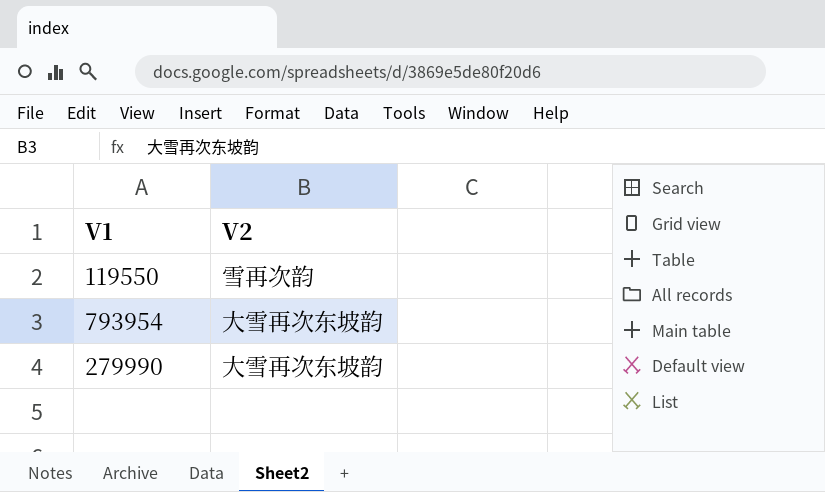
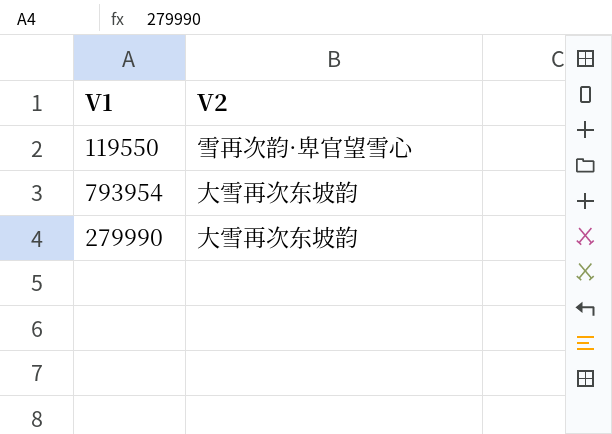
119550 | V2: 雪再次韵 -> 雪再次韵·卑官望雪心

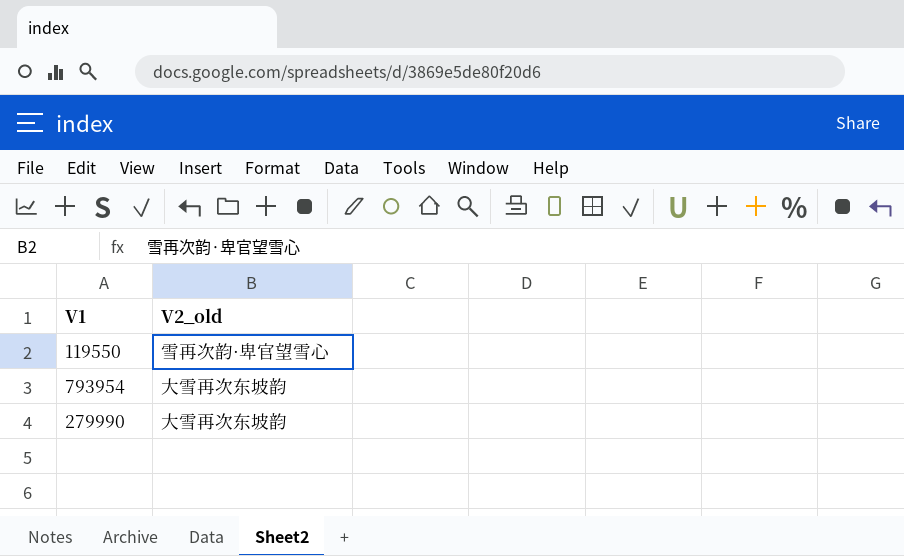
column name: V2 -> V2_old

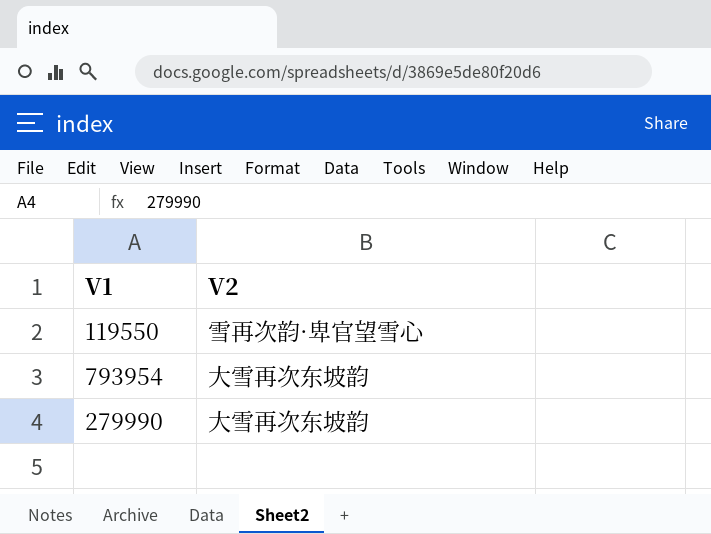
column name: V2_old -> V2

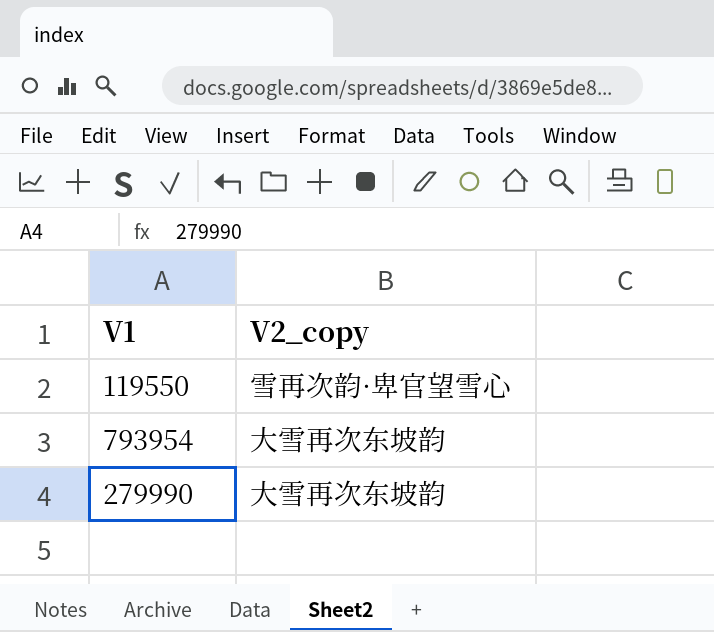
column name: V2 -> V2_copy

